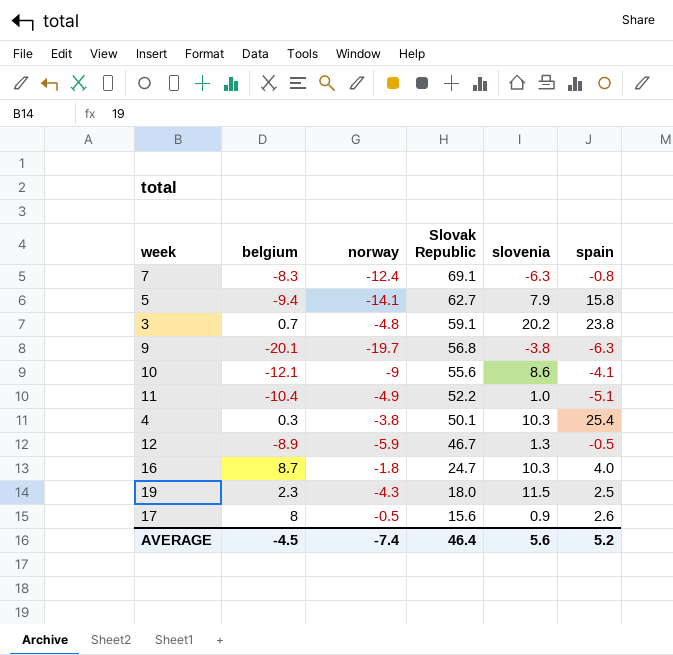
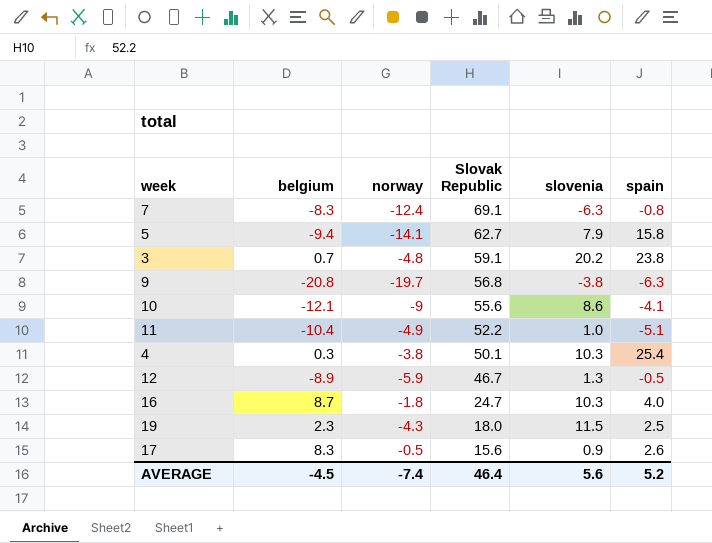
9 | belgium: -20.1 -> -20.8
17 | belgium: 8 -> 8.3

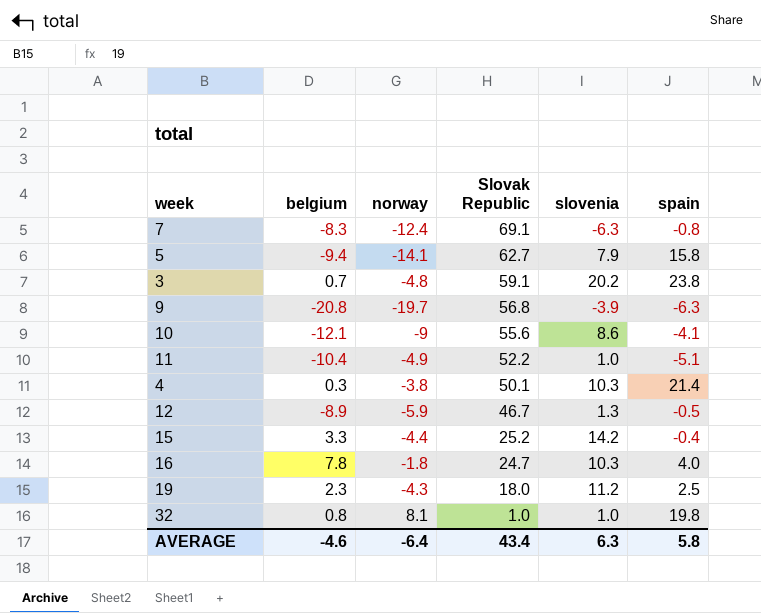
row 17: 8.3 | -0.5 | 15.6 | 0.9 | 2.6 -> none
9 | slovenia: -3.8 -> -3.9
4 | spain: 25.4 -> 21.4
row 15: none -> 3.3 | -4.4 | 25.2 | 14.2 | -0.4
16 | belgium: 8.7 -> 7.8
19 | slovenia: 11.5 -> 11.2
row 32: none -> 0.8 | 8.1 | 1.0 | 1.0 | 19.8
AVERAGE | belgium: -4.5 -> -4.6
AVERAGE | norway: -7.4 -> -6.4
AVERAGE | Slovak Republic: 46.4 -> 43.4
AVERAGE | slovenia: 5.6 -> 6.3
AVERAGE | spain: 5.2 -> 5.8

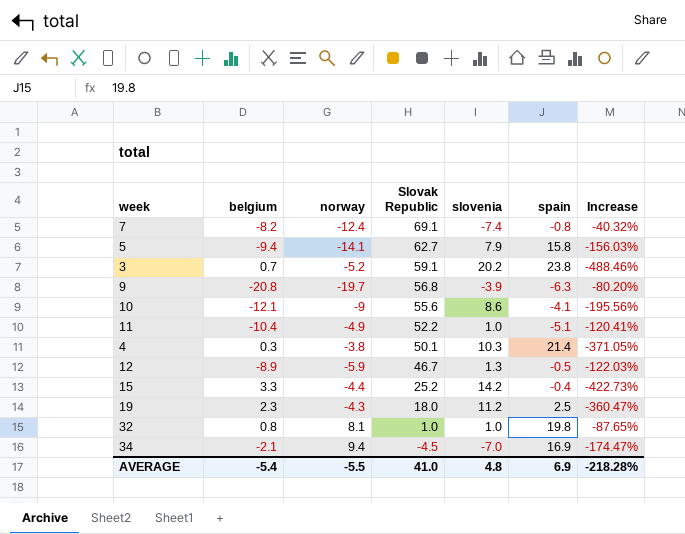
column Increase | formula: none -> ([slovenia] - [norway]) / [norway]
row 16: 7.8 | -1.8 | 24.7 | 10.3 | 4.0 -> none
7 | belgium: -8.3 -> -8.2
7 | slovenia: -6.3 -> -7.4
3 | norway: -4.8 -> -5.2
row 34: none -> -2.1 | 9.4 | -4.5 | -7.0 | 16.9 | -174.47%
AVERAGE | belgium: -4.6 -> -5.4
AVERAGE | norway: -6.4 -> -5.5
AVERAGE | Slovak Republic: 43.4 -> 41.0
AVERAGE | slovenia: 6.3 -> 4.8
AVERAGE | spain: 5.8 -> 6.9

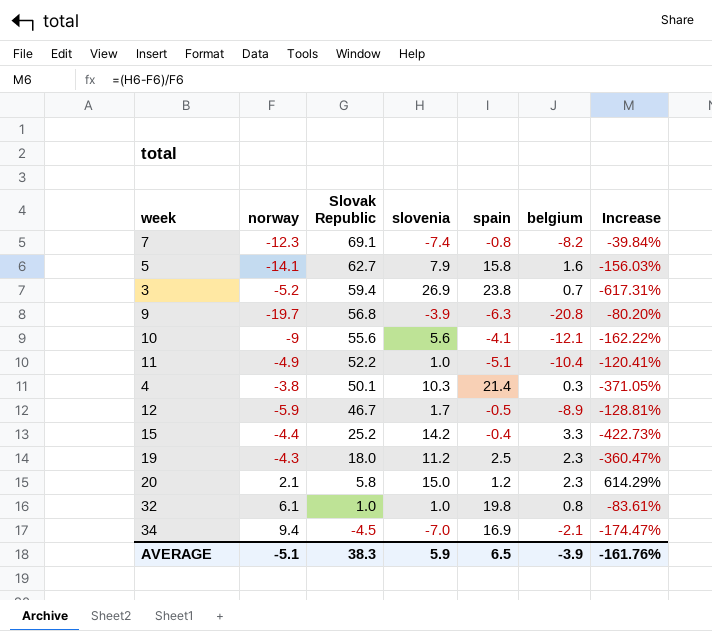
column belgium | position: 2 -> 6
7 | norway: -12.4 -> -12.3
7 | Increase: -40.32% -> -39.84%
5 | belgium: -9.4 -> 1.6
3 | Slovak Republic: 59.1 -> 59.4
3 | slovenia: 20.2 -> 26.9
3 | Increase: -488.46% -> -617.31%
10 | slovenia: 8.6 -> 5.6
10 | Increase: -195.56% -> -162.22%
12 | slovenia: 1.3 -> 1.7
12 | Increase: -122.03% -> -128.81%
row 20: none -> 2.1 | 5.8 | 15.0 | 1.2 | 2.3 | 614.29%
32 | norway: 8.1 -> 6.1
32 | Increase: -87.65% -> -83.61%
AVERAGE | norway: -5.5 -> -5.1
AVERAGE | Slovak Republic: 41.0 -> 38.3
AVERAGE | slovenia: 4.8 -> 5.9
AVERAGE | spain: 6.9 -> 6.5
AVERAGE | belgium: -5.4 -> -3.9
AVERAGE | Increase: -218.28% -> -161.76%

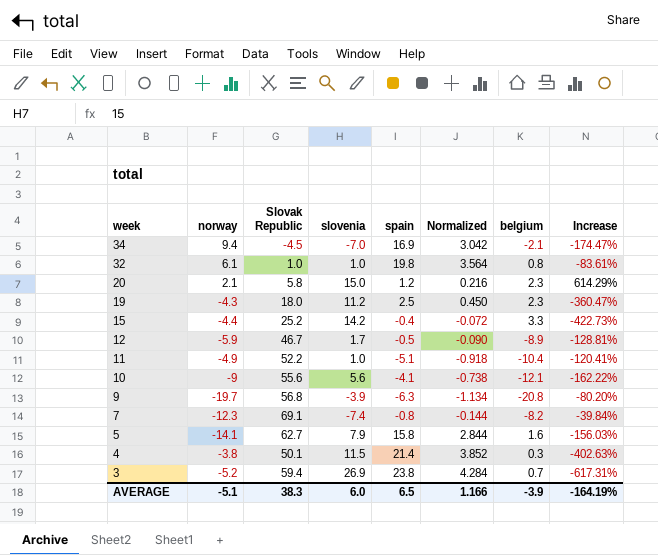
row order: Slovak Republic descending -> week descending
column Normalized | formula: none -> [spain] * 0.18
4 | slovenia: 10.3 -> 11.5
4 | Increase: -371.05% -> -402.63%
AVERAGE | slovenia: 5.9 -> 6.0
AVERAGE | Increase: -161.76% -> -164.19%

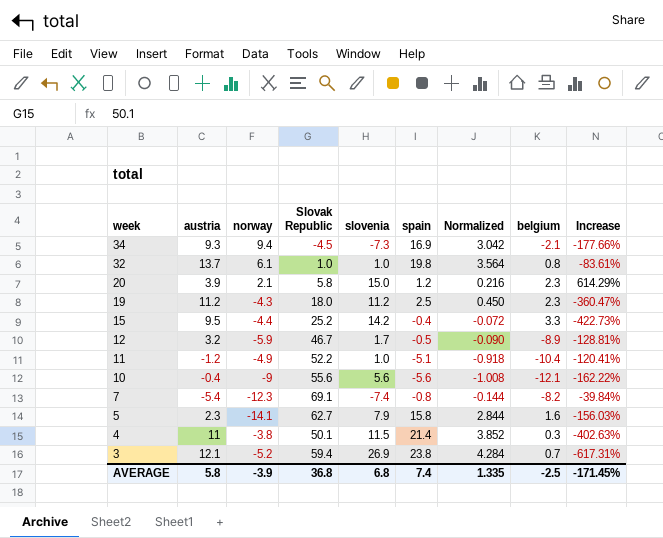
column austria | position: none -> 2
row 9: -19.7 | 56.8 | -3.9 | -6.3 | -1.134 | -20.8 | -80.20% -> none
34 | slovenia: -7.0 -> -7.3
34 | Increase: -174.47% -> -177.66%
10 | spain: -4.1 -> -5.6
10 | Normalized: -0.738 -> -1.008
AVERAGE | norway: -5.1 -> -3.9
AVERAGE | Slovak Republic: 38.3 -> 36.8
AVERAGE | slovenia: 6.0 -> 6.8
AVERAGE | spain: 6.5 -> 7.4
AVERAGE | Normalized: 1.166 -> 1.335
AVERAGE | belgium: -3.9 -> -2.5
AVERAGE | Increase: -164.19% -> -171.45%

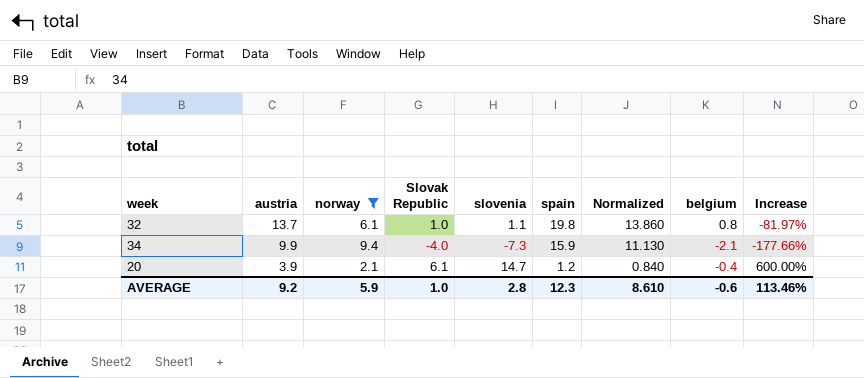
filter: none -> norway >= 2.1
row order: week descending -> austria descending
column Normalized | formula: [spain] * 0.18 -> [spain] * 0.7
32 | slovenia: 1.0 -> 1.1
32 | Increase: -83.61% -> -81.97%
34 | austria: 9.3 -> 9.9
34 | Slovak Republic: -4.5 -> -4.0
34 | spain: 16.9 -> 15.9
20 | Slovak Republic: 5.8 -> 6.1
20 | slovenia: 15.0 -> 14.7
20 | belgium: 2.3 -> -0.4
20 | Increase: 614.29% -> 600.00%
AVERAGE | austria: 5.8 -> 9.2
AVERAGE | norway: -3.9 -> 5.9
AVERAGE | Slovak Republic: 36.8 -> 1.0
AVERAGE | slovenia: 6.8 -> 2.8
AVERAGE | spain: 7.4 -> 12.3
AVERAGE | Normalized: 1.335 -> 8.610
AVERAGE | belgium: -2.5 -> -0.6
AVERAGE | Increase: -171.45% -> 113.46%

